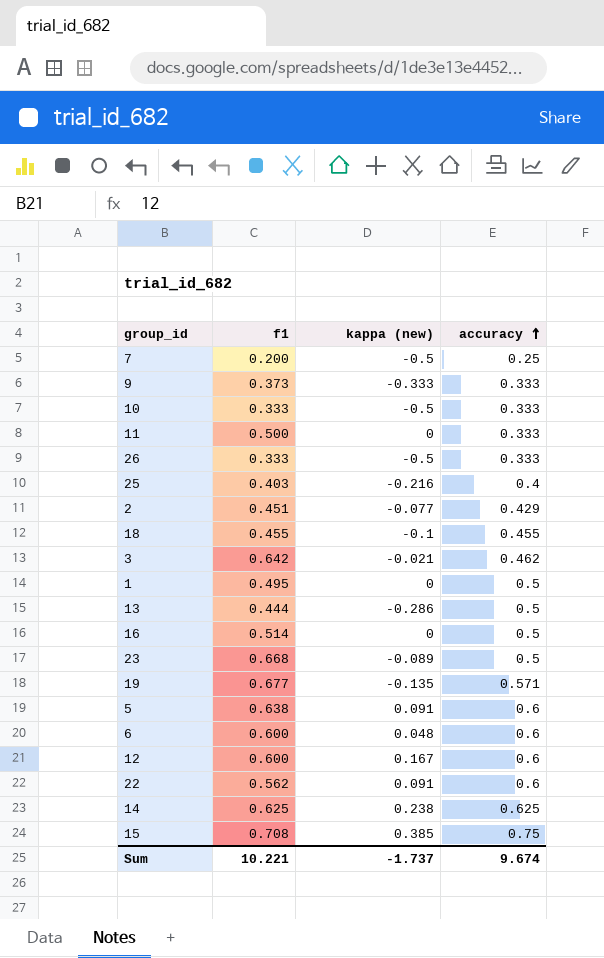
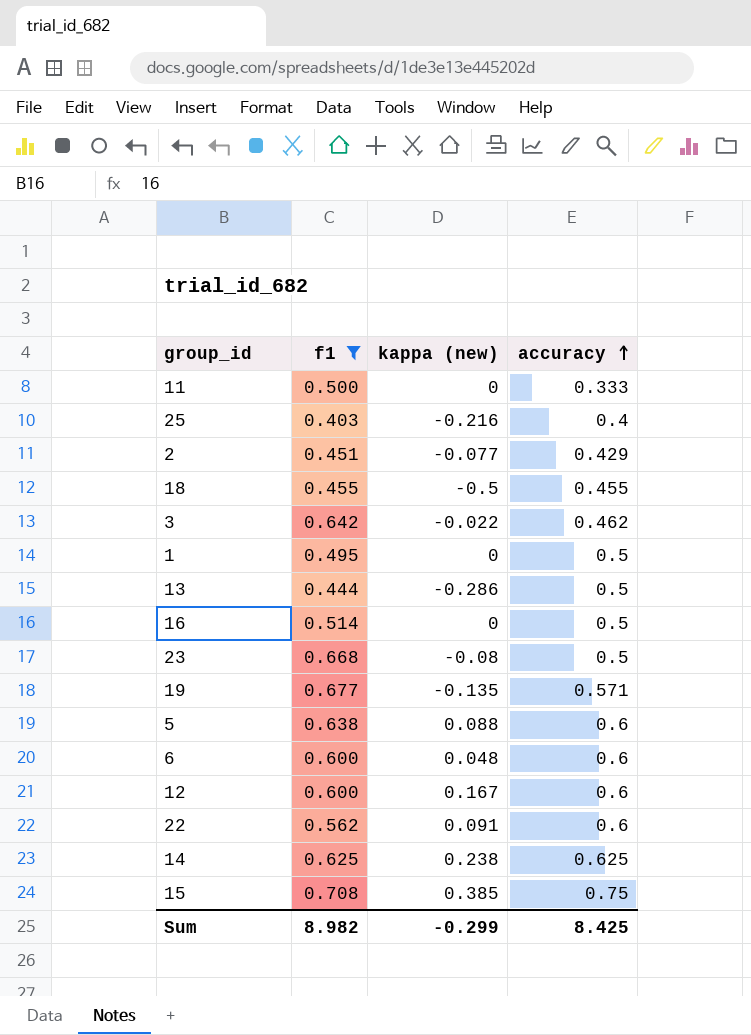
filter: none -> f1 >= 0.403
18 | kappa (new): -0.1 -> -0.5
3 | kappa (new): -0.021 -> -0.022
23 | kappa (new): -0.089 -> -0.08
5 | kappa (new): 0.091 -> 0.088
Sum | f1: 10.221 -> 8.982
Sum | kappa (new): -1.737 -> -0.299
Sum | accuracy: 9.674 -> 8.425

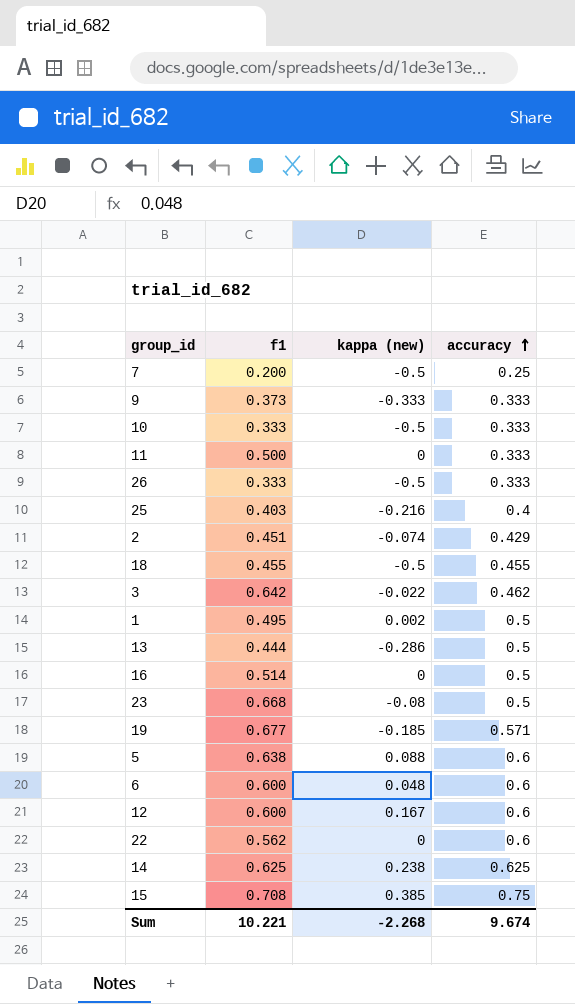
filter: f1 >= 0.403 -> none
2 | kappa (new): -0.077 -> -0.074
1 | kappa (new): 0 -> 0.002
19 | kappa (new): -0.135 -> -0.185
22 | kappa (new): 0.091 -> 0
Sum | f1: 8.982 -> 10.221
Sum | kappa (new): -0.299 -> -2.268
Sum | accuracy: 8.425 -> 9.674

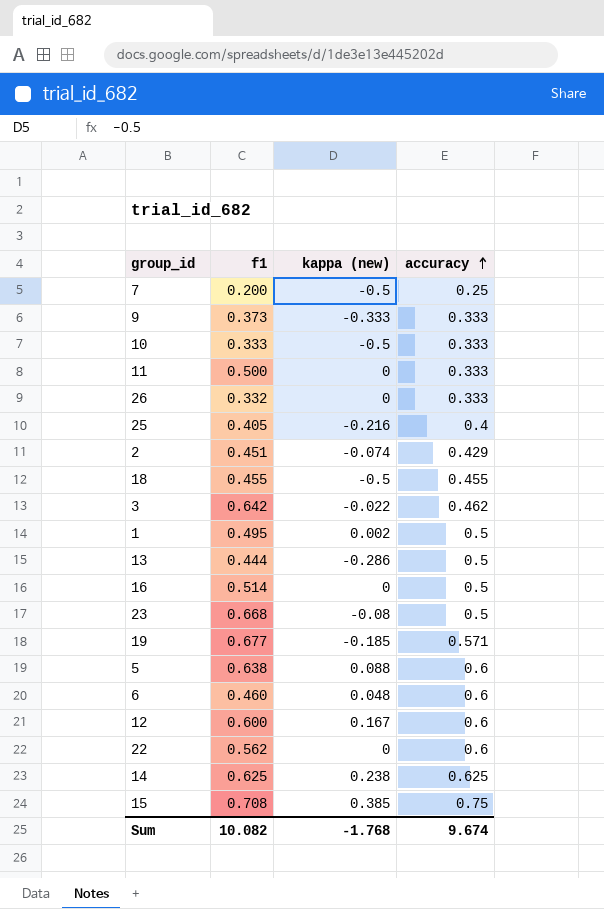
26 | f1: 0.333 -> 0.332
26 | kappa (new): -0.5 -> 0
25 | f1: 0.403 -> 0.405
6 | f1: 0.600 -> 0.460
Sum | f1: 10.221 -> 10.082
Sum | kappa (new): -2.268 -> -1.768

